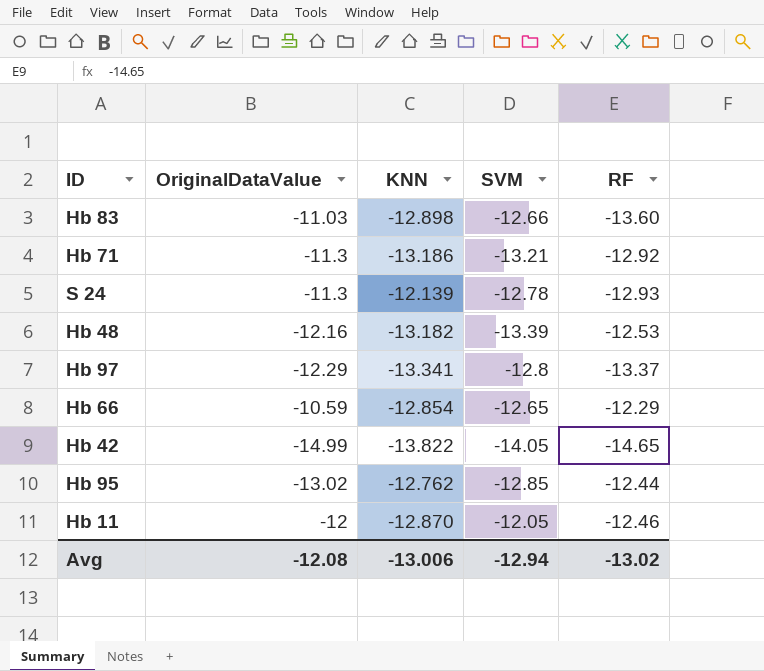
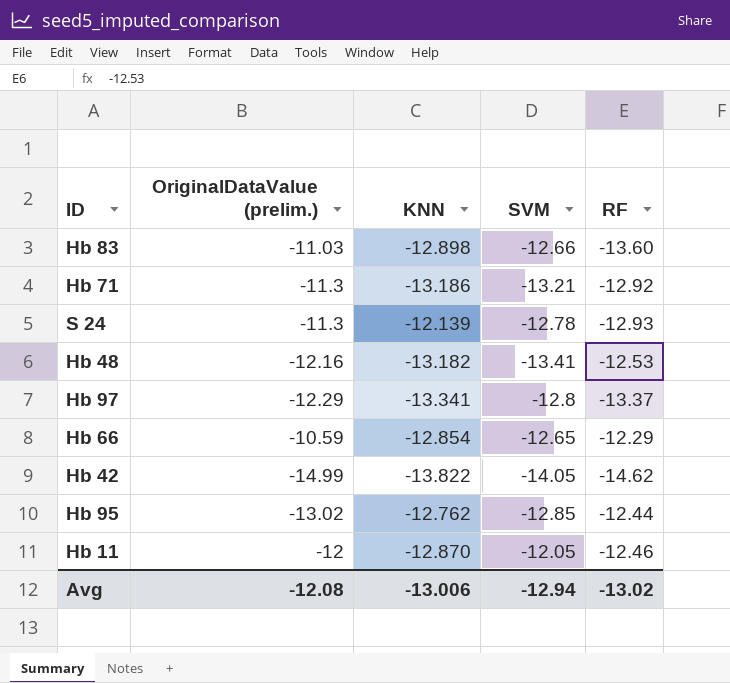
column name: OriginalDataValue -> OriginalDataValue (prelim.)
Hb 48 | SVM: -13.39 -> -13.41
Hb 42 | RF: -14.65 -> -14.62

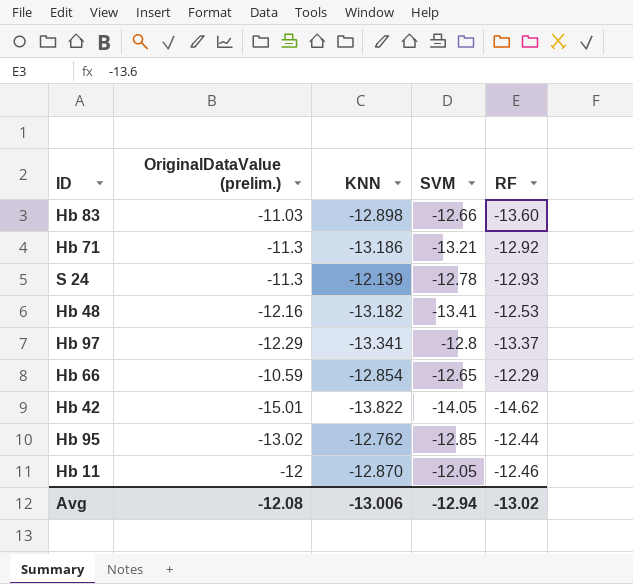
Hb 42 | OriginalDataValue (prelim.): -14.99 -> -15.01

